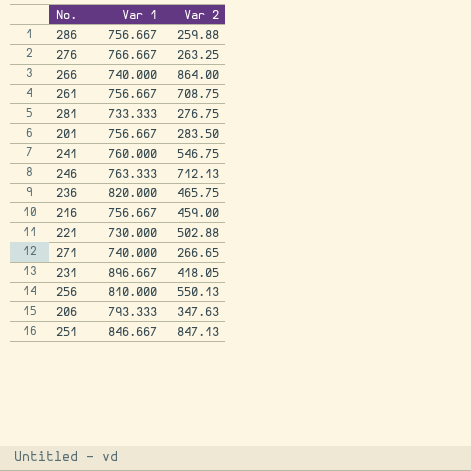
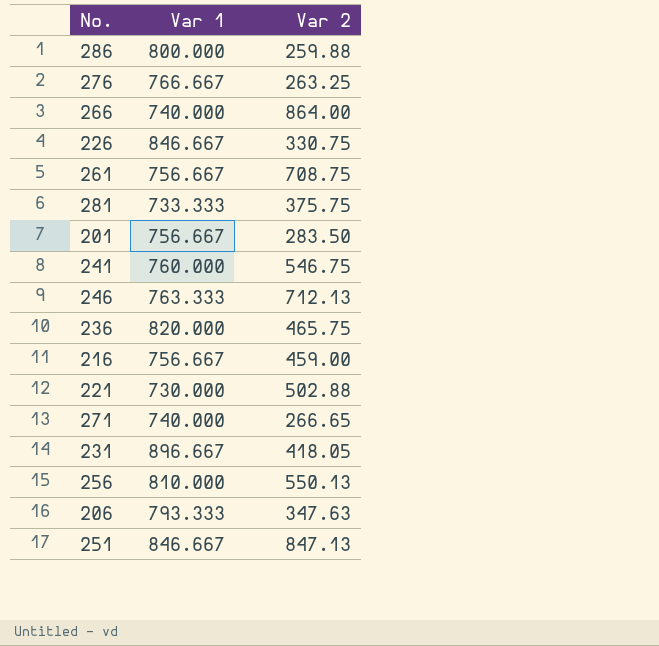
286 | Var 1: 756.667 -> 800.000
row 226: none -> 846.667 | 330.75
281 | Var 2: 276.75 -> 375.75

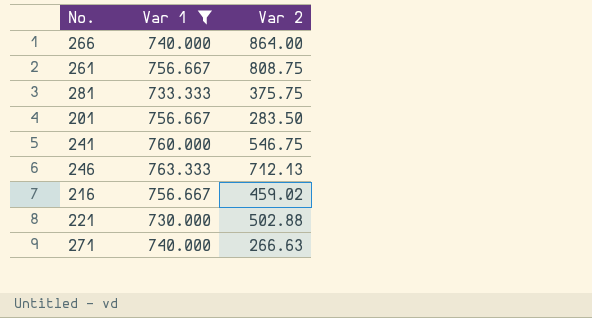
filter: none -> Var 1 <= 763.333
261 | Var 2: 708.75 -> 808.75
216 | Var 2: 459.00 -> 459.02
271 | Var 2: 266.65 -> 266.63

